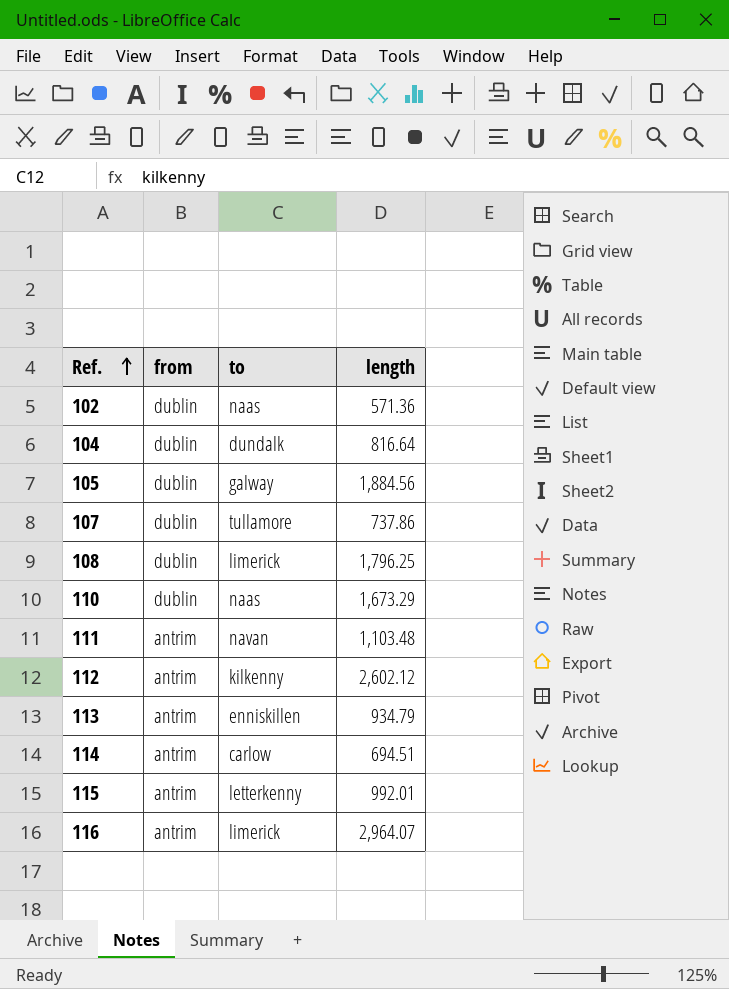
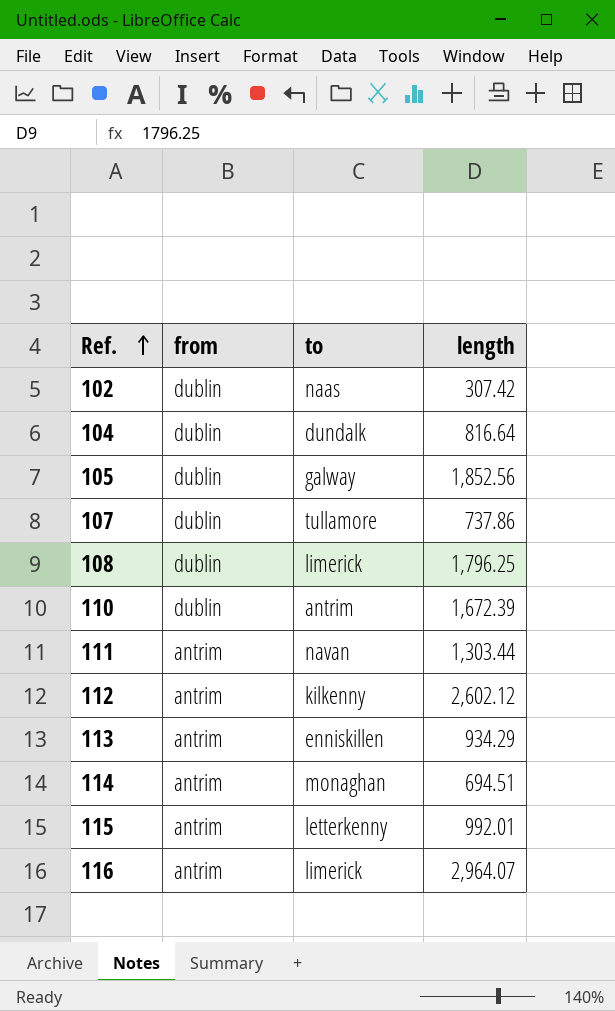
102 | length: 571.36 -> 307.42
105 | length: 1,884.56 -> 1,852.56
110 | to: naas -> antrim
110 | length: 1,673.29 -> 1,672.39
111 | length: 1,103.48 -> 1,303.44
113 | length: 934.79 -> 934.29
114 | to: carlow -> monaghan

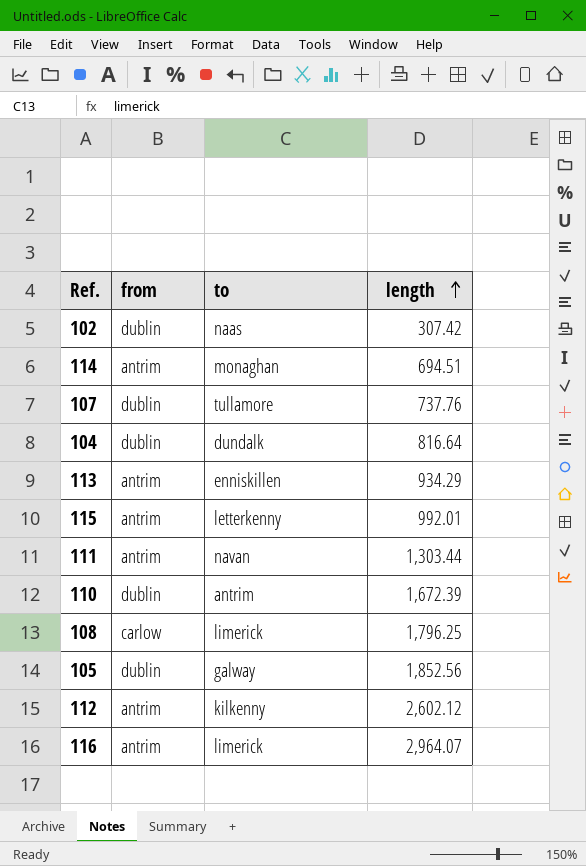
row order: Ref. ascending -> length ascending
107 | length: 737.86 -> 737.76
108 | from: dublin -> carlow

